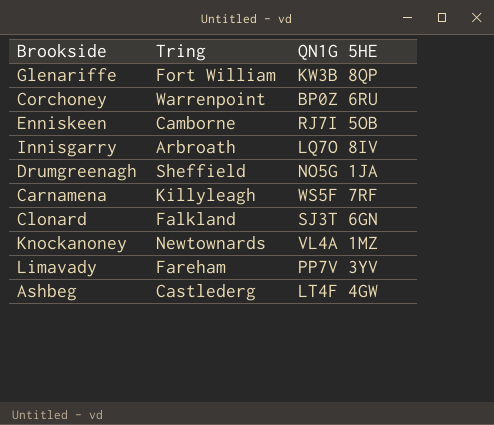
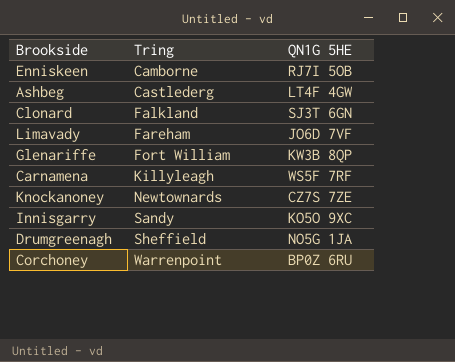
row order: none -> Tring ascending
Limavady | QN1G 5HE: PP7V 3YV -> JO6D 7VF
Knockanoney | QN1G 5HE: VL4A 1MZ -> CZ7S 7ZE
Innisgarry | Tring: Arbroath -> Sandy
Innisgarry | QN1G 5HE: LQ7O 8IV -> KO5O 9XC

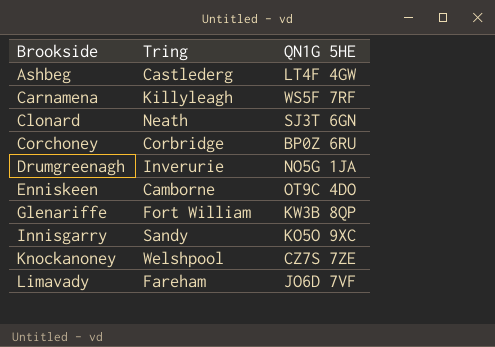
row order: Tring ascending -> Brookside ascending
Clonard | Tring: Falkland -> Neath
Corchoney | Tring: Warrenpoint -> Corbridge
Drumgreenagh | Tring: Sheffield -> Inverurie
Enniskeen | QN1G 5HE: RJ7I 5OB -> OT9C 4DO
Knockanoney | Tring: Newtownards -> Welshpool

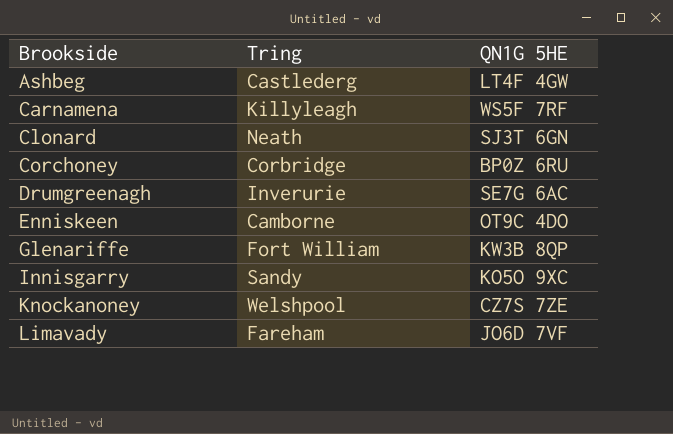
Drumgreenagh | QN1G 5HE: NO5G 1JA -> SE7G 6AC

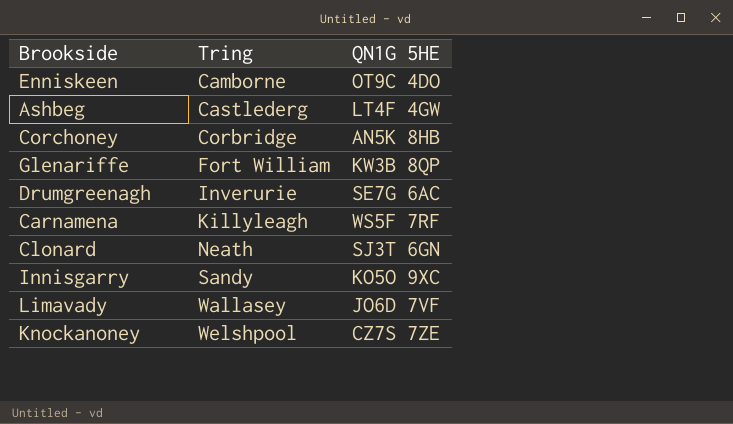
row order: Brookside ascending -> Tring ascending
Corchoney | QN1G 5HE: BP0Z 6RU -> AN5K 8HB
Limavady | Tring: Fareham -> Wallasey

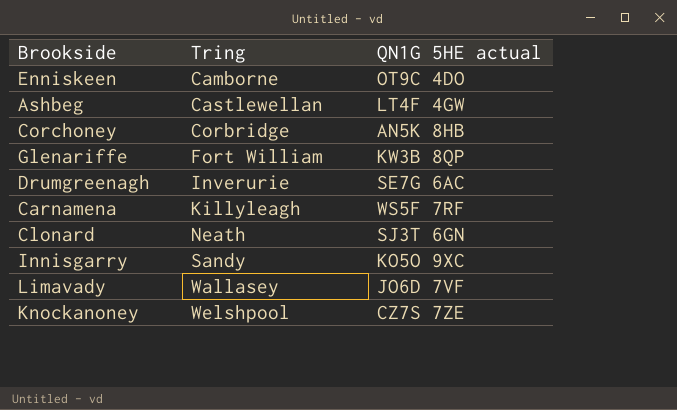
column name: QN1G 5HE -> QN1G 5HE actual
Ashbeg | Tring: Castlederg -> Castlewellan

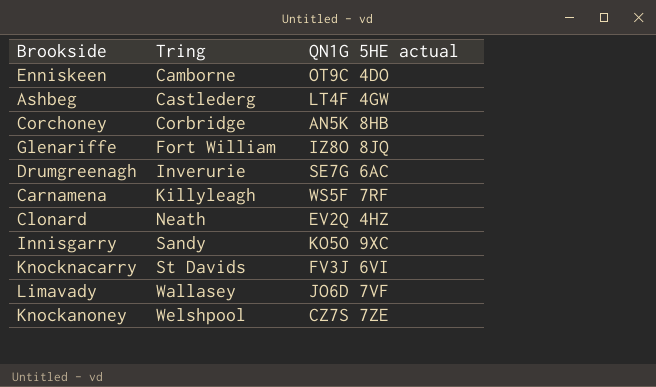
Ashbeg | Tring: Castlewellan -> Castlederg
Glenariffe | QN1G 5HE actual: KW3B 8QP -> IZ8O 8JQ
Clonard | QN1G 5HE actual: SJ3T 6GN -> EV2Q 4HZ
row Knocknacarry: none -> St Davids | FV3J 6VI

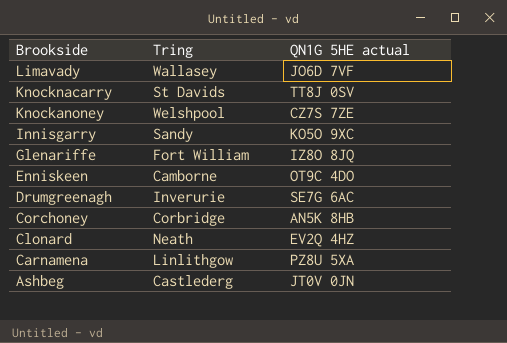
row order: Tring ascending -> Brookside descending
Knocknacarry | QN1G 5HE actual: FV3J 6VI -> TT8J 0SV
Carnamena | Tring: Killyleagh -> Linlithgow
Carnamena | QN1G 5HE actual: WS5F 7RF -> PZ8U 5XA
Ashbeg | QN1G 5HE actual: LT4F 4GW -> JT0V 0JN

